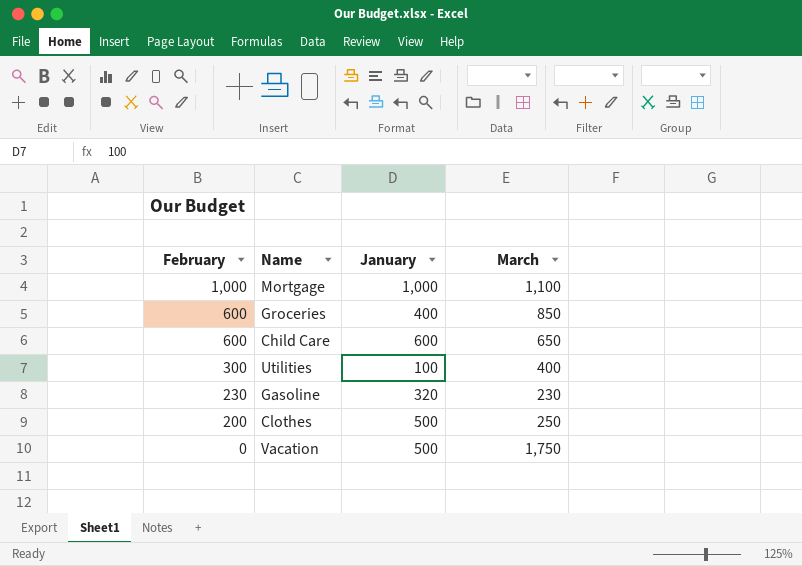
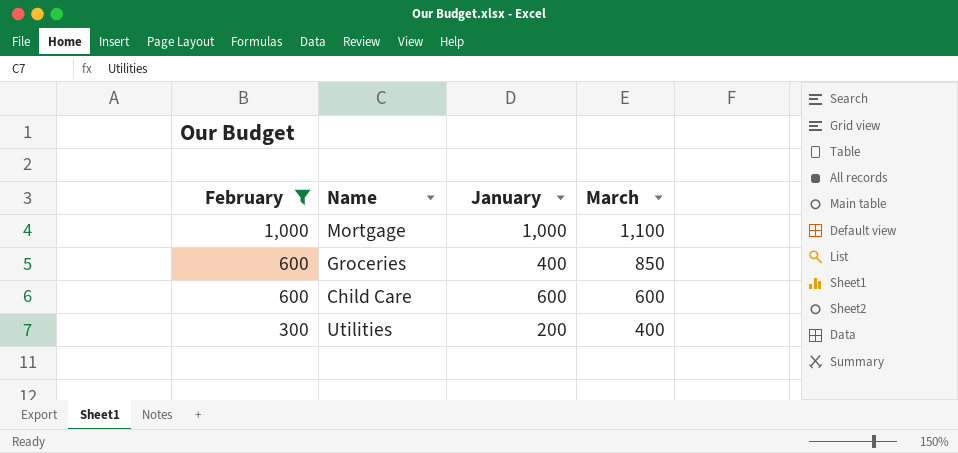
filter: none -> February >= 300
Child Care | March: 650 -> 600
Utilities | January: 100 -> 200

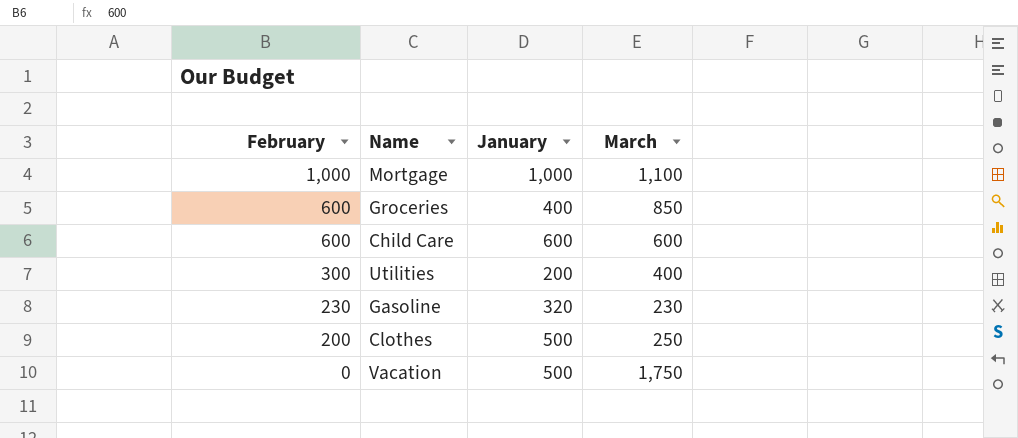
filter: February >= 300 -> none

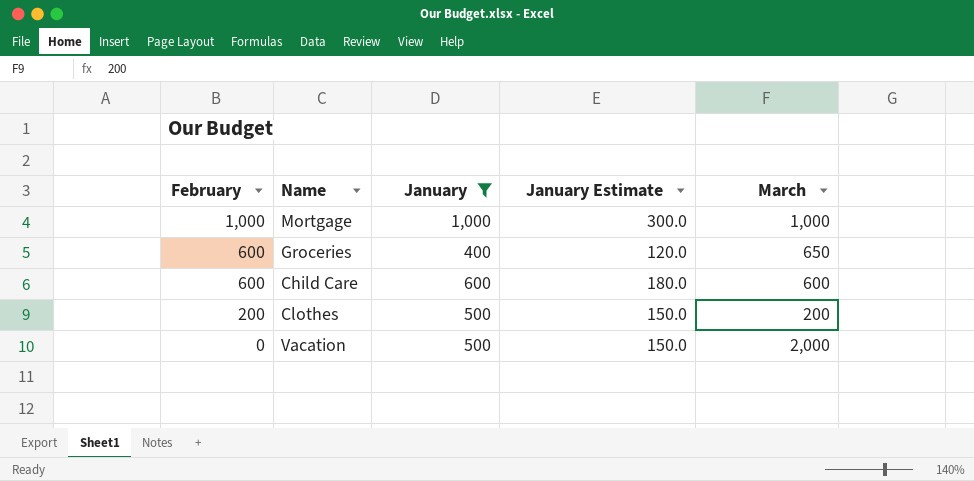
filter: none -> January >= 400
column January Estimate | formula: none -> [January] * 0.3
Mortgage | March: 1,100 -> 1,000
Groceries | March: 850 -> 650
Clothes | March: 250 -> 200
Vacation | March: 1,750 -> 2,000

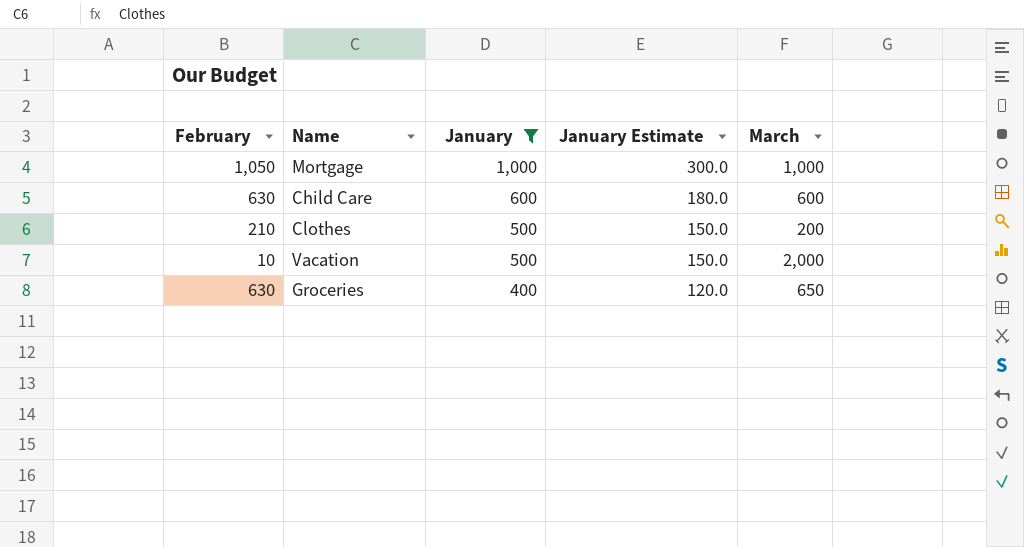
row order: February descending -> January descending
Mortgage | February: 1,000 -> 1,050
Child Care | February: 600 -> 630
Clothes | February: 200 -> 210
Vacation | February: 0 -> 10
Groceries | February: 600 -> 630

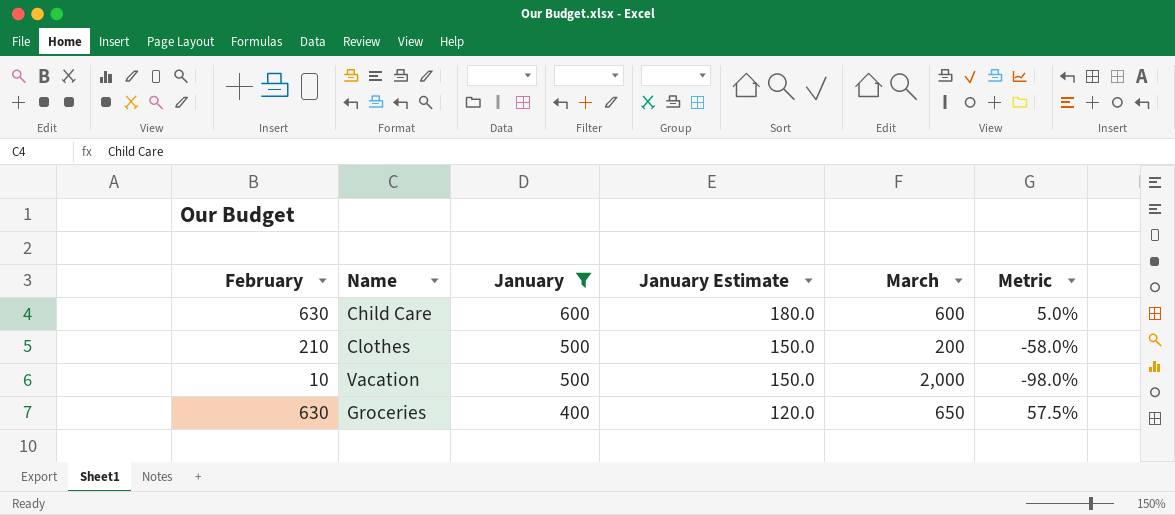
column Metric | formula: none -> ([February] - [January]) / [January]
row Mortgage: 1,050 | 1,000 | 300.0 | 1,000 -> none

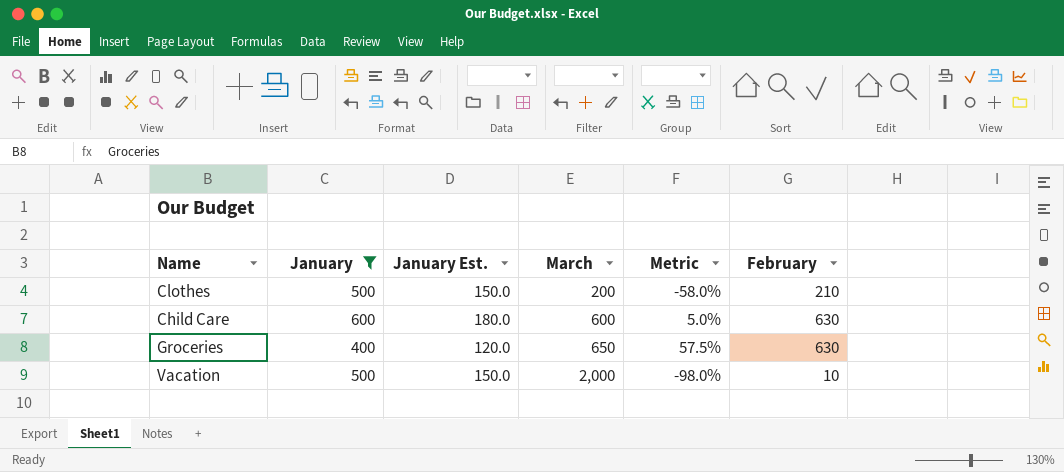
row order: January descending -> March ascending
column name: January Estimate -> January Est.
column February | position: 1 -> 6

